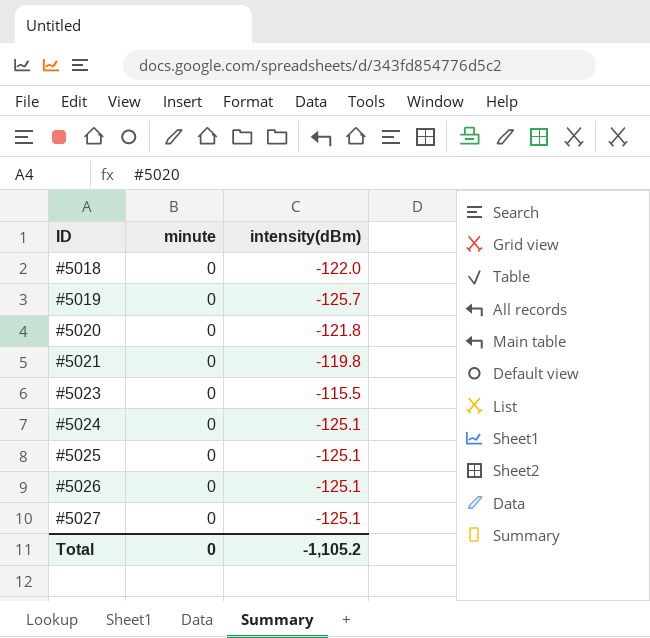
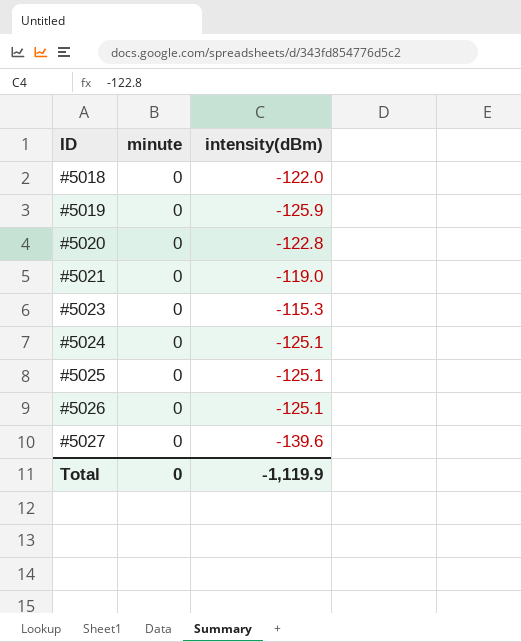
#5019 | intensity(dBm): -125.7 -> -125.9
#5020 | intensity(dBm): -121.8 -> -122.8
#5021 | intensity(dBm): -119.8 -> -119.0
#5023 | intensity(dBm): -115.5 -> -115.3
#5027 | intensity(dBm): -125.1 -> -139.6
Total | intensity(dBm): -1,105.2 -> -1,119.9

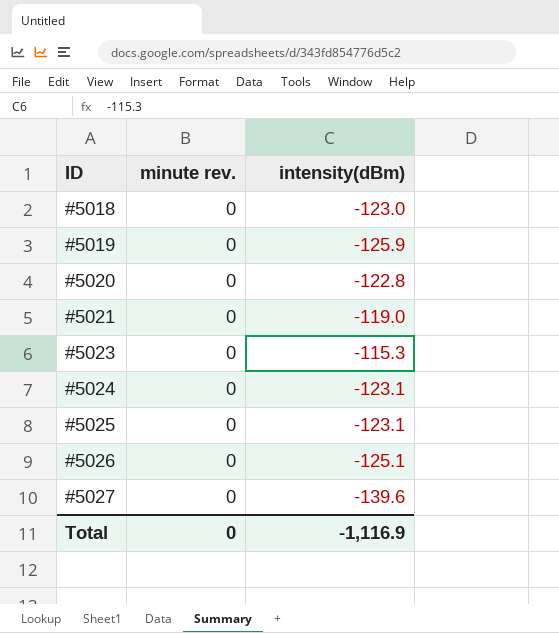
column name: minute -> minute rev.
#5018 | intensity(dBm): -122.0 -> -123.0
#5024 | intensity(dBm): -125.1 -> -123.1
#5025 | intensity(dBm): -125.1 -> -123.1
Total | intensity(dBm): -1,119.9 -> -1,116.9

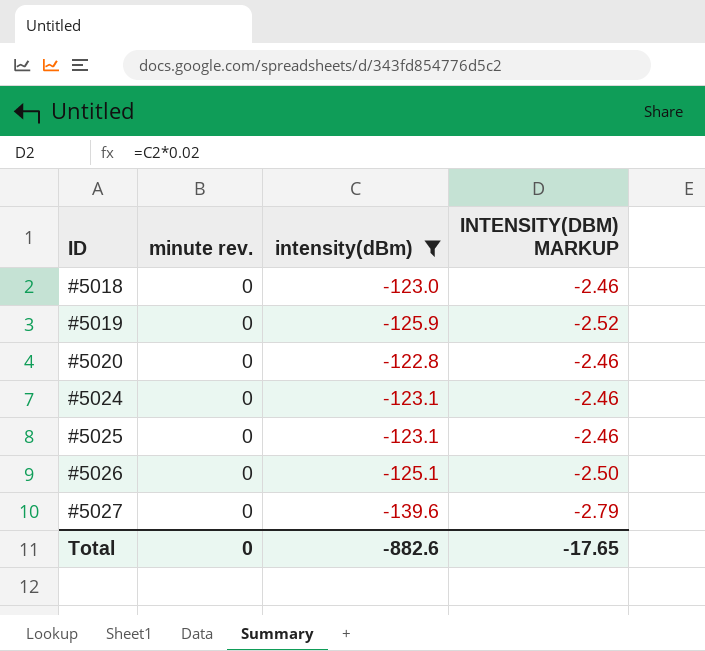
filter: none -> intensity(dBm) <= -122.8
column INTENSITY(DBM) MARKUP | formula: none -> [intensity(dBm)] * 0.02
Total | intensity(dBm): -1,116.9 -> -882.6

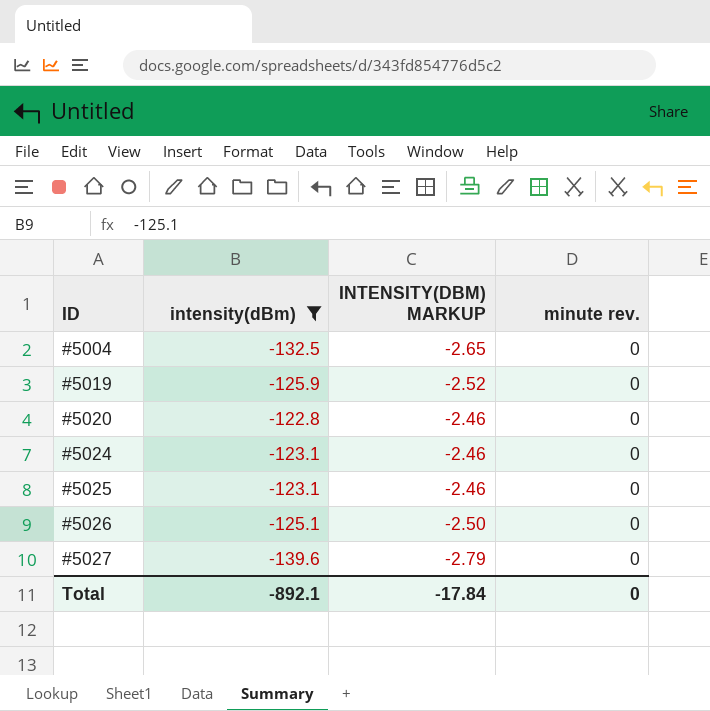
column minute rev. | position: 2 -> 4
row #5018: 0 | -123.0 | -2.46 -> none
row #5004: none -> -132.5 | -2.65 | 0
Total | intensity(dBm): -882.6 -> -892.1
Total | INTENSITY(DBM) MARKUP: -17.65 -> -17.84

